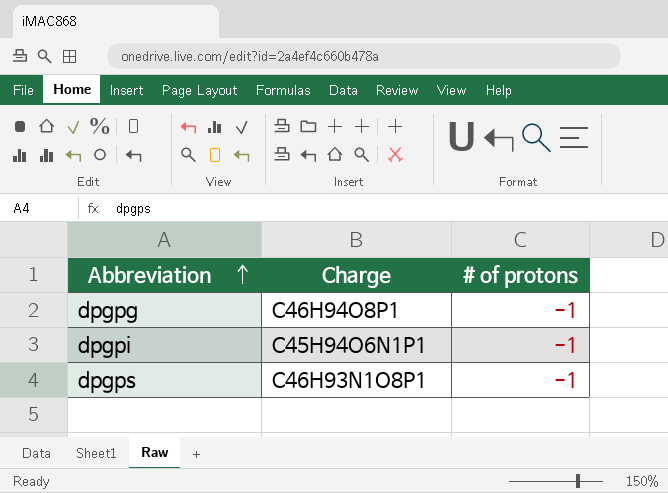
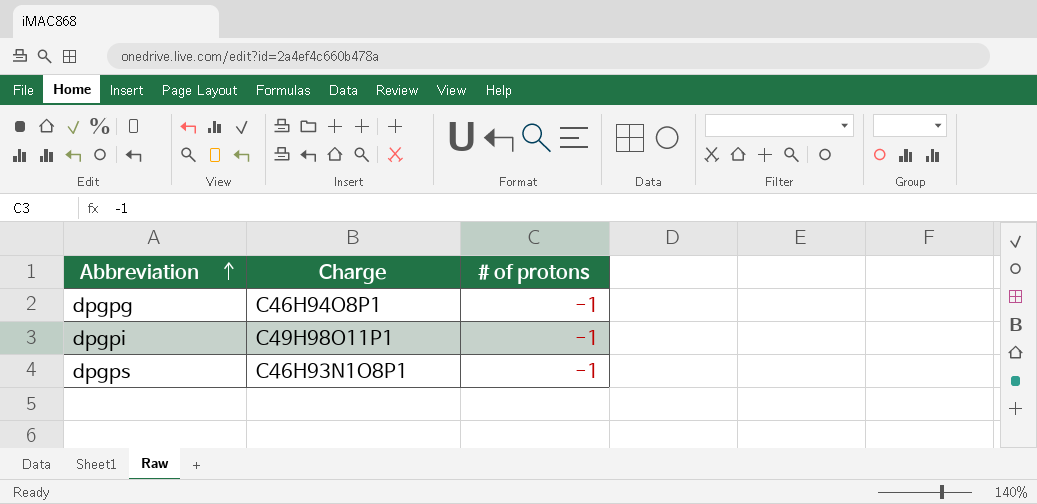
dpgpi | Charge: C45H94O6N1P1 -> C49H98O11P1

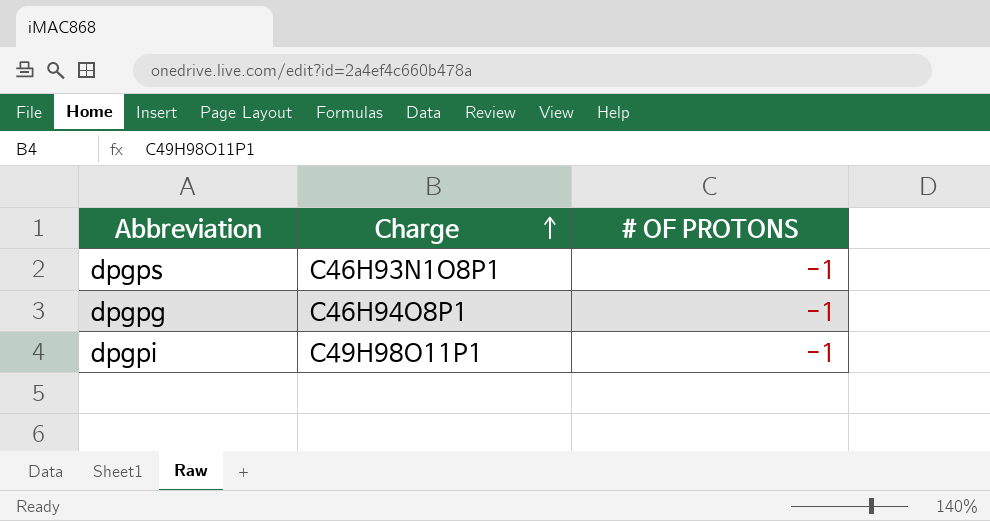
row order: Abbreviation ascending -> Charge ascending
column name: # of protons -> # OF PROTONS

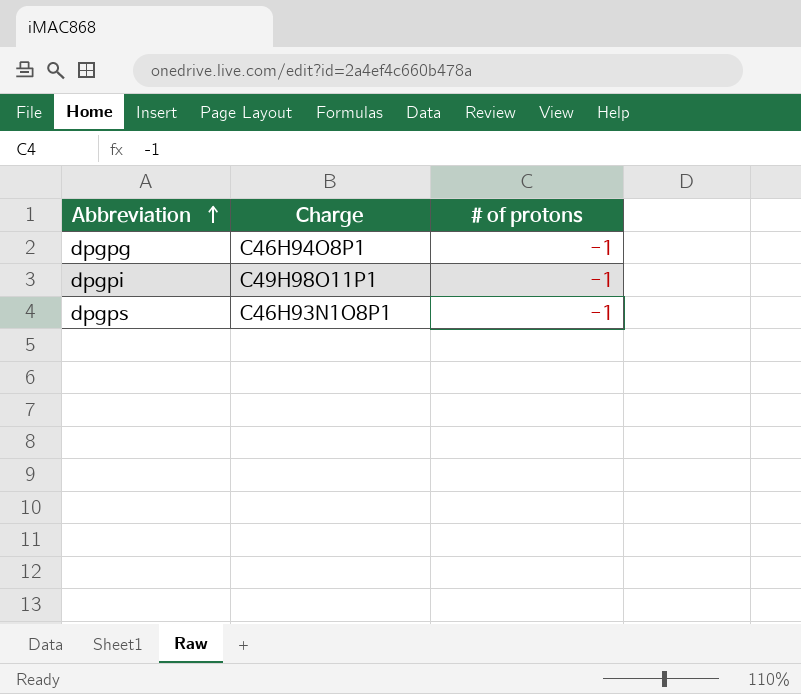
row order: Charge ascending -> Abbreviation ascending
column name: # OF PROTONS -> # of protons

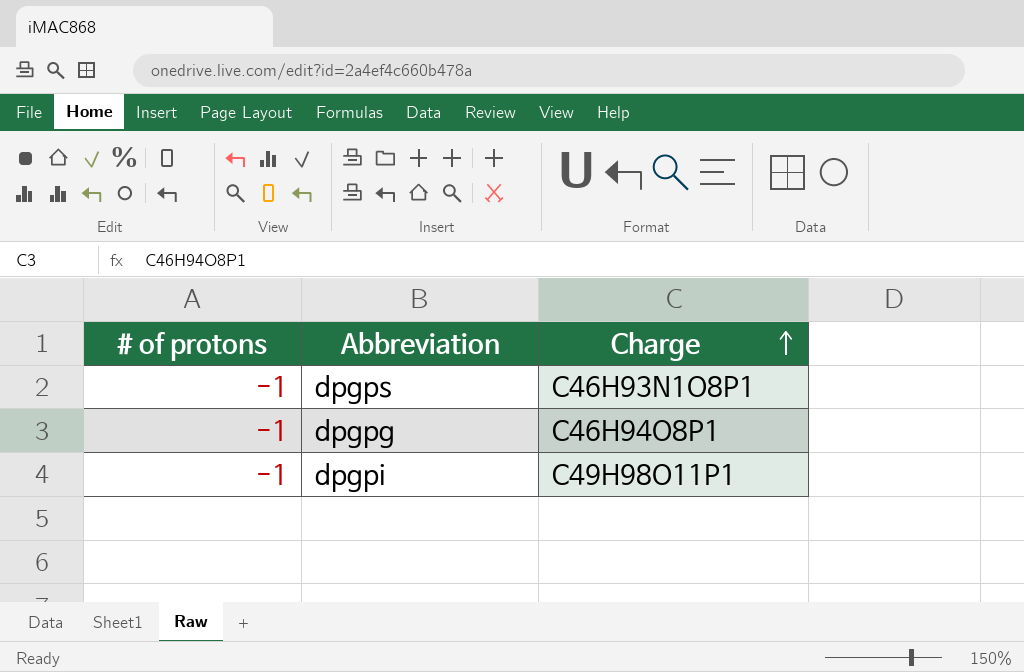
row order: Abbreviation ascending -> Charge ascending
column # of protons | position: 3 -> 1

